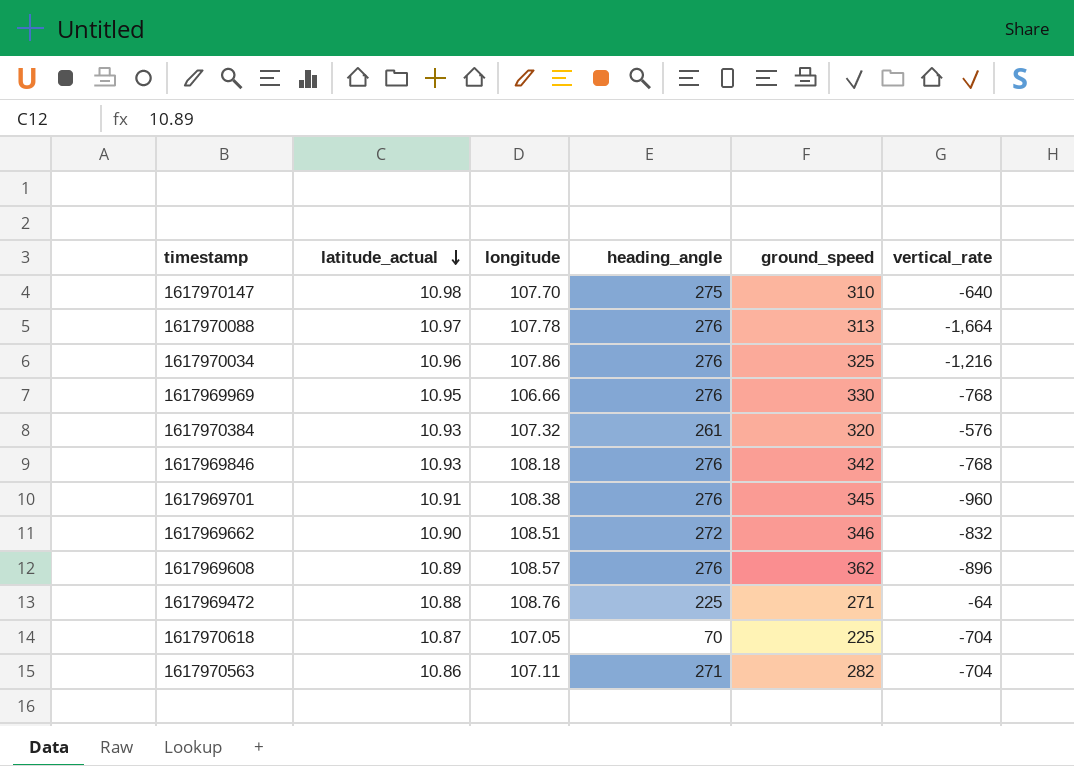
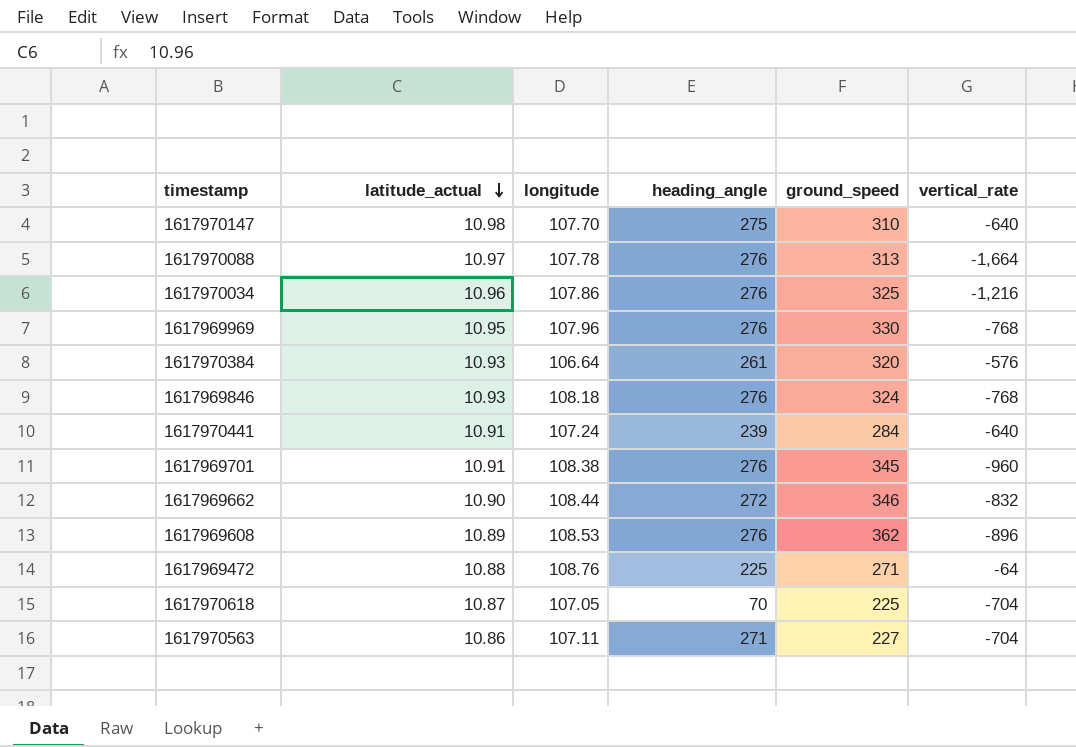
1617969969 | longitude: 106.66 -> 107.96
1617970384 | longitude: 107.32 -> 106.64
1617969846 | ground_speed: 342 -> 324
row 1617970441: none -> 10.91 | 107.24 | 239 | 284 | -640
1617969662 | longitude: 108.51 -> 108.44
1617969608 | longitude: 108.57 -> 108.53
1617970563 | ground_speed: 282 -> 227

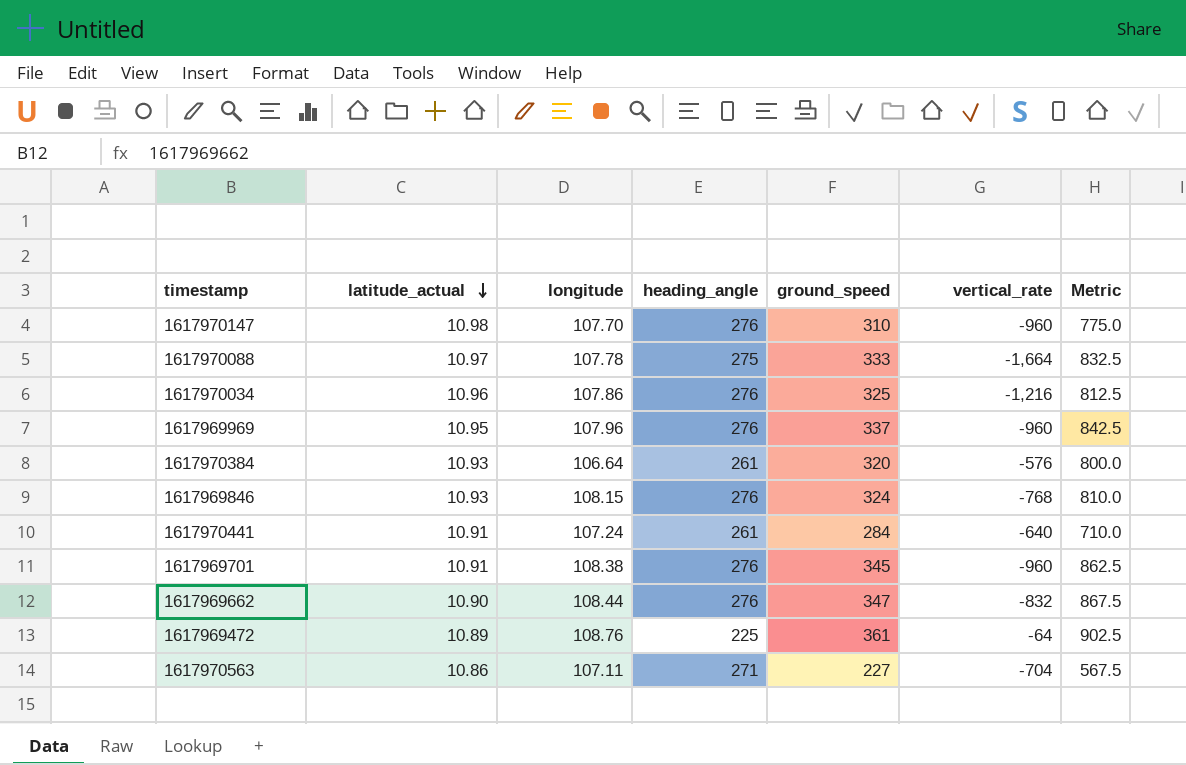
column Metric | formula: none -> [ground_speed] * 2.5
row 1617969608: 10.89 | 108.53 | 276 | 362 | -896 -> none
row 1617970618: 10.87 | 107.05 | 70 | 225 | -704 -> none
1617970147 | heading_angle: 275 -> 276
1617970147 | vertical_rate: -640 -> -960
1617970088 | heading_angle: 276 -> 275
1617970088 | ground_speed: 313 -> 333
1617969969 | ground_speed: 330 -> 337
1617969969 | vertical_rate: -768 -> -960
1617969846 | longitude: 108.18 -> 108.15
1617970441 | heading_angle: 239 -> 261
1617969662 | heading_angle: 272 -> 276
1617969662 | ground_speed: 346 -> 347
1617969472 | latitude_actual: 10.88 -> 10.89
1617969472 | ground_speed: 271 -> 361

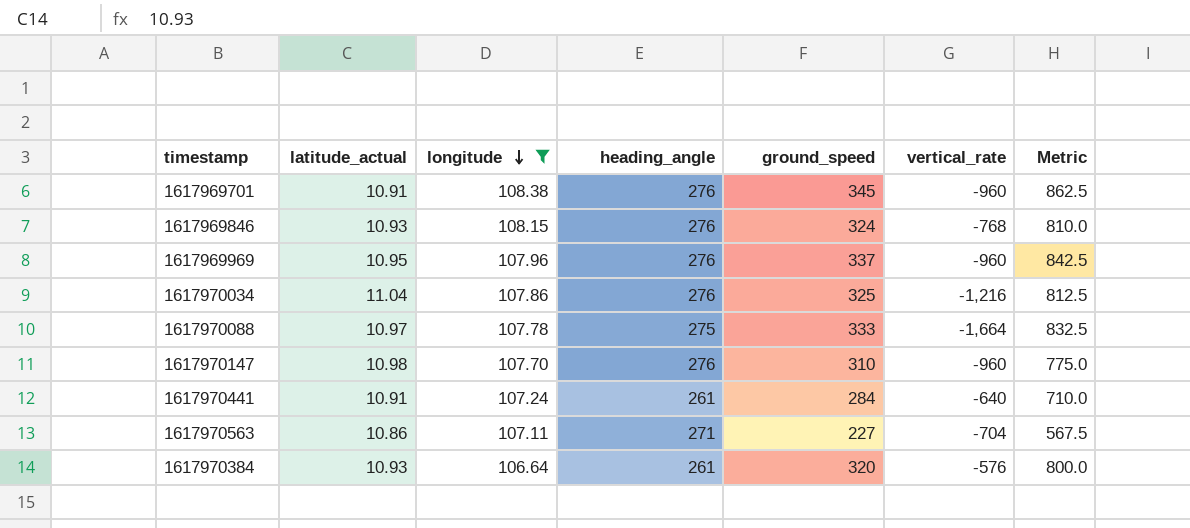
filter: none -> longitude <= 108.38
row order: latitude_actual descending -> longitude descending
1617970034 | latitude_actual: 10.96 -> 11.04

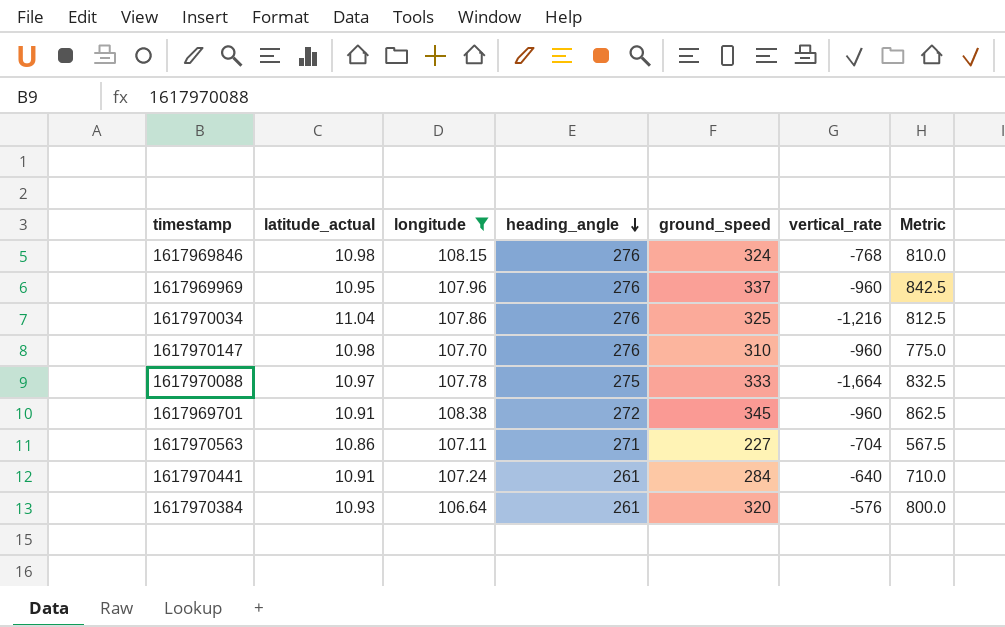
row order: longitude descending -> heading_angle descending
1617969846 | latitude_actual: 10.93 -> 10.98
1617969701 | heading_angle: 276 -> 272

